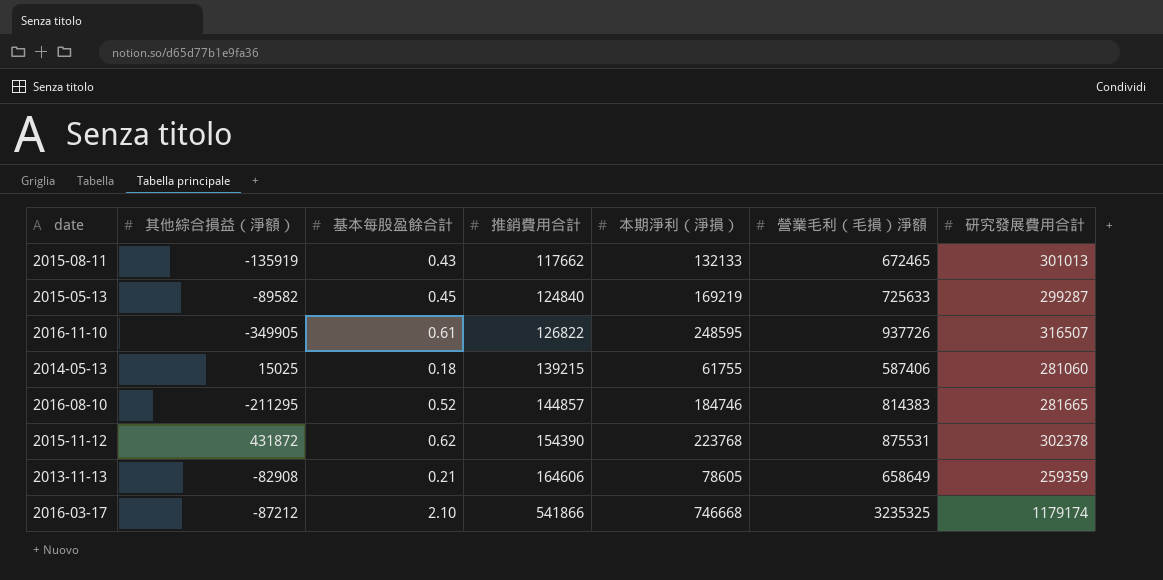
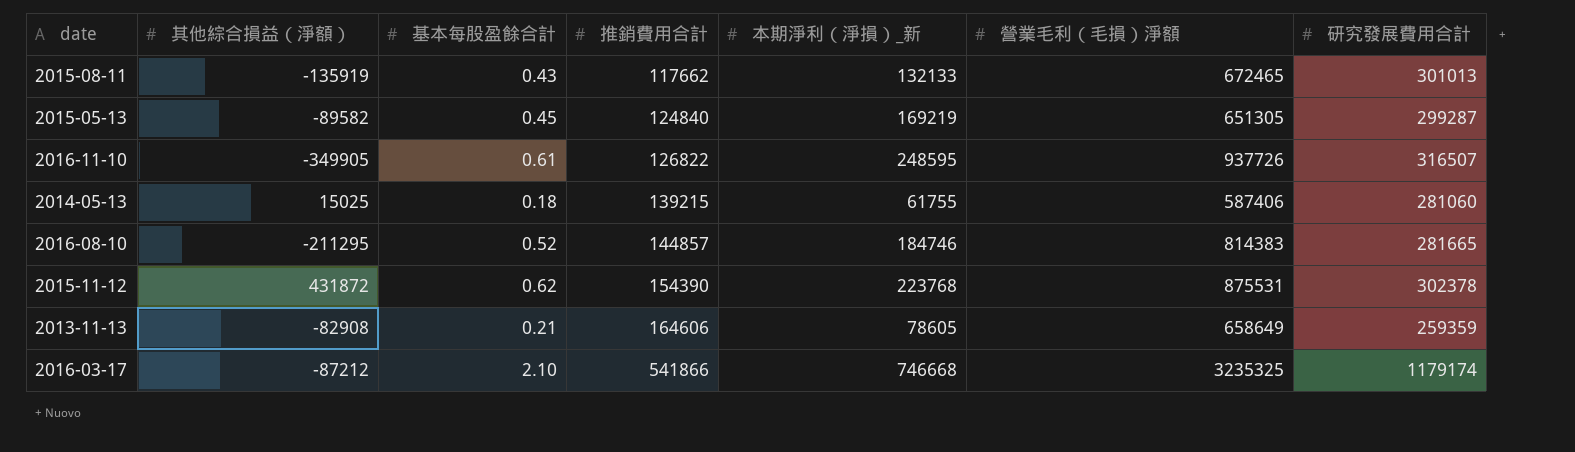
column name: 本期淨利（淨損） -> 本期淨利（淨損）_新
2015-05-13 | 營業毛利（毛損）淨額: 725633 -> 651305

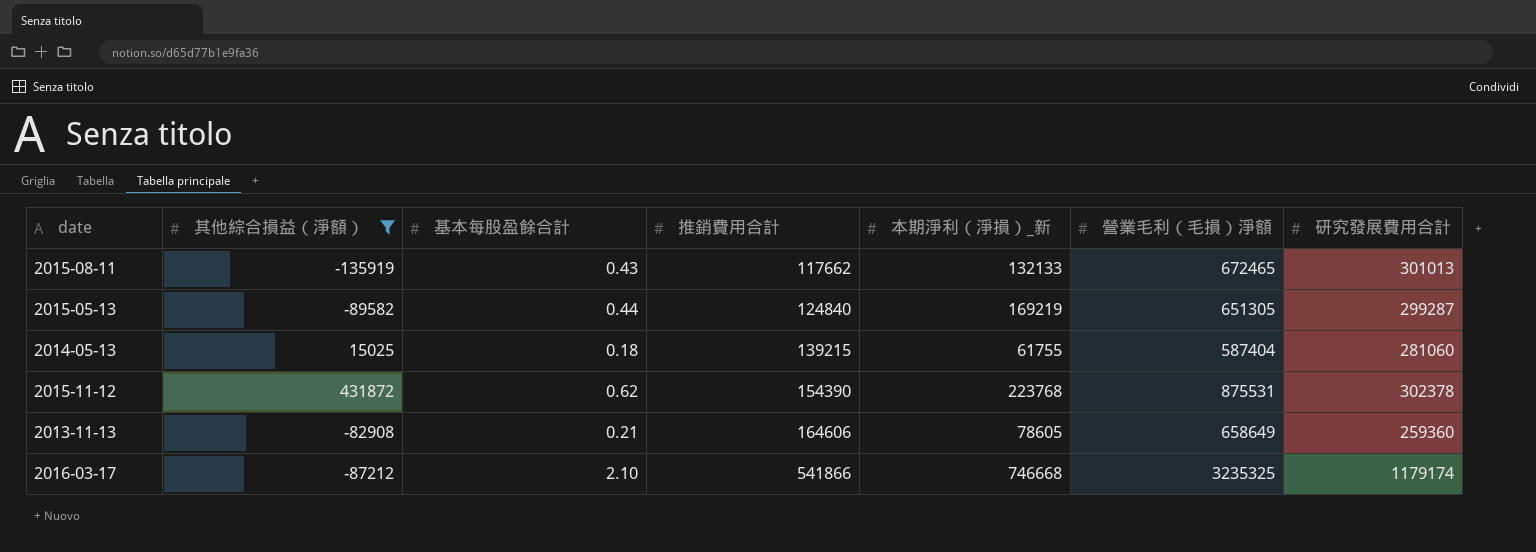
filter: none -> 其他綜合損益（淨額） >= -135919
2015-05-13 | 基本每股盈餘合計: 0.45 -> 0.44
2014-05-13 | 營業毛利（毛損）淨額: 587406 -> 587404
2013-11-13 | 研究發展費用合計: 259359 -> 259360

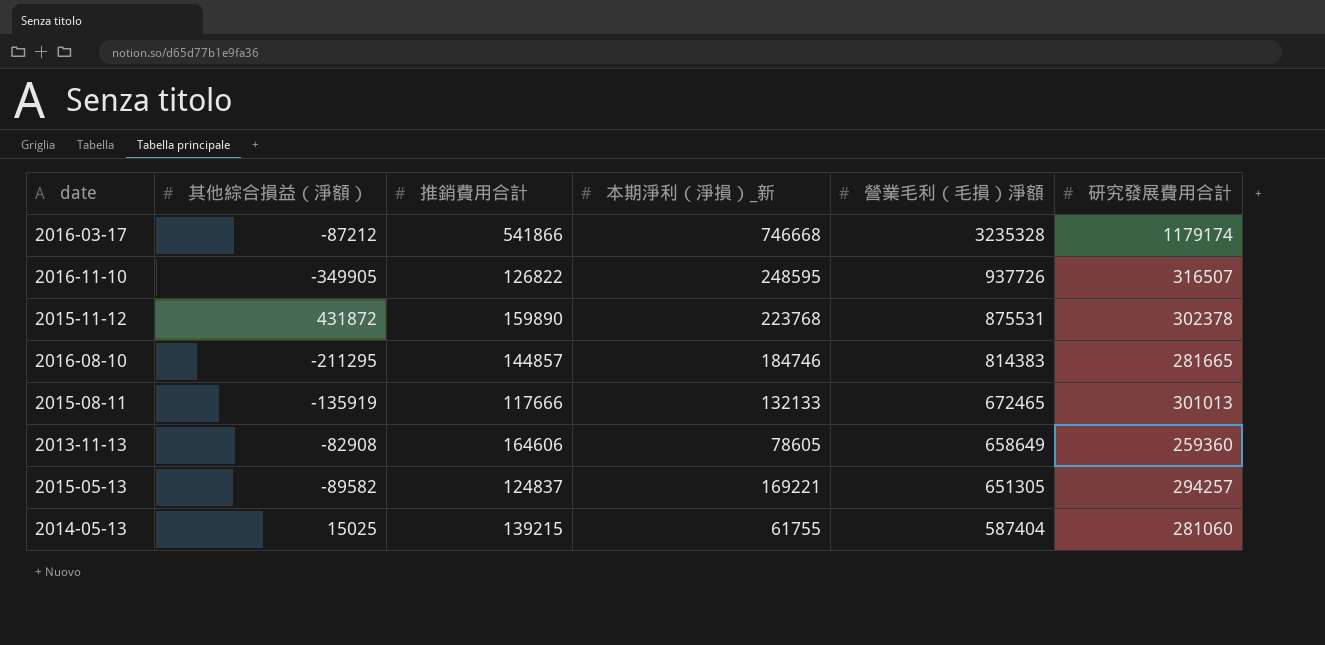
filter: 其他綜合損益（淨額） >= -135919 -> none
row order: 推銷費用合計 ascending -> 營業毛利（毛損）淨額 descending
column 基本每股盈餘合計 | position: 3 -> none
2016-03-17 | 營業毛利（毛損）淨額: 3235325 -> 3235328
2015-11-12 | 推銷費用合計: 154390 -> 159890
2015-08-11 | 推銷費用合計: 117662 -> 117666
2015-05-13 | 推銷費用合計: 124840 -> 124837
2015-05-13 | 本期淨利（淨損）_新: 169219 -> 169221
2015-05-13 | 研究發展費用合計: 299287 -> 294257

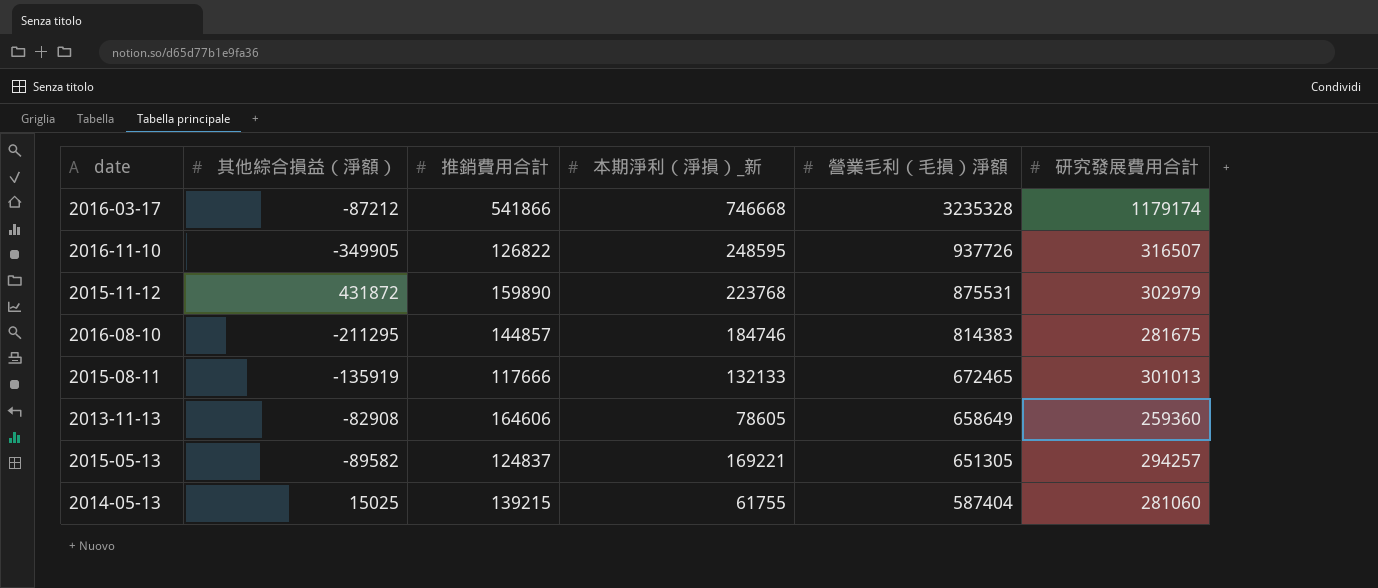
2015-11-12 | 研究發展費用合計: 302378 -> 302979
2016-08-10 | 研究發展費用合計: 281665 -> 281675

